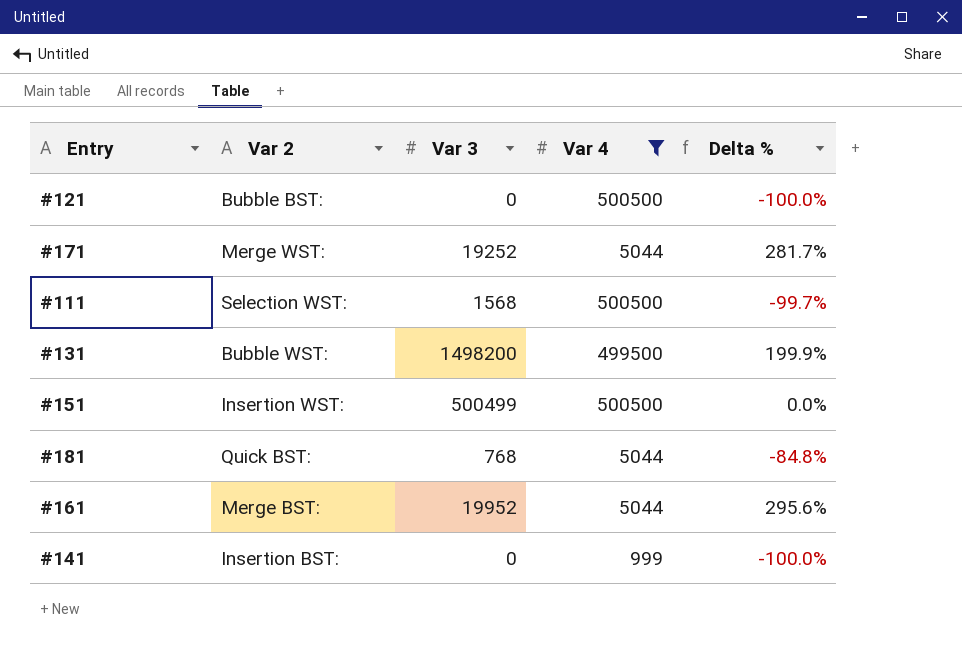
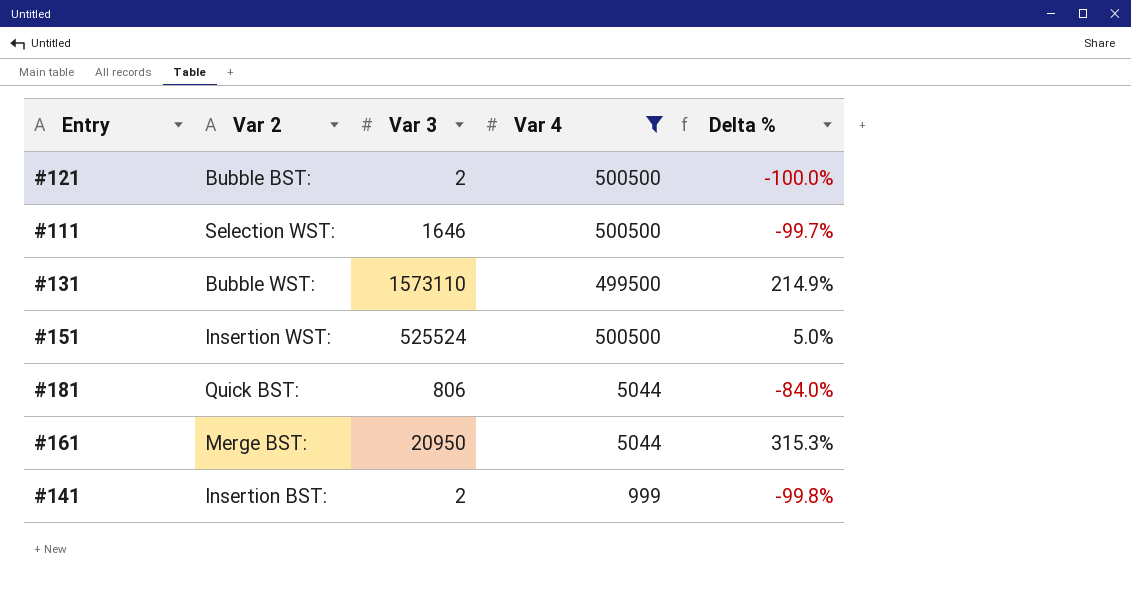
row #171: Merge WST: | 19252 | 5044 | 281.7% -> none
#121 | Var 3: 0 -> 2
#111 | Var 3: 1568 -> 1646
#131 | Var 3: 1498200 -> 1573110
#131 | Delta %: 199.9% -> 214.9%
#151 | Var 3: 500499 -> 525524
#151 | Delta %: 0.0% -> 5.0%
#181 | Var 3: 768 -> 806
#181 | Delta %: -84.8% -> -84.0%
#161 | Var 3: 19952 -> 20950
#161 | Delta %: 295.6% -> 315.3%
#141 | Var 3: 0 -> 2
#141 | Delta %: -100.0% -> -99.8%

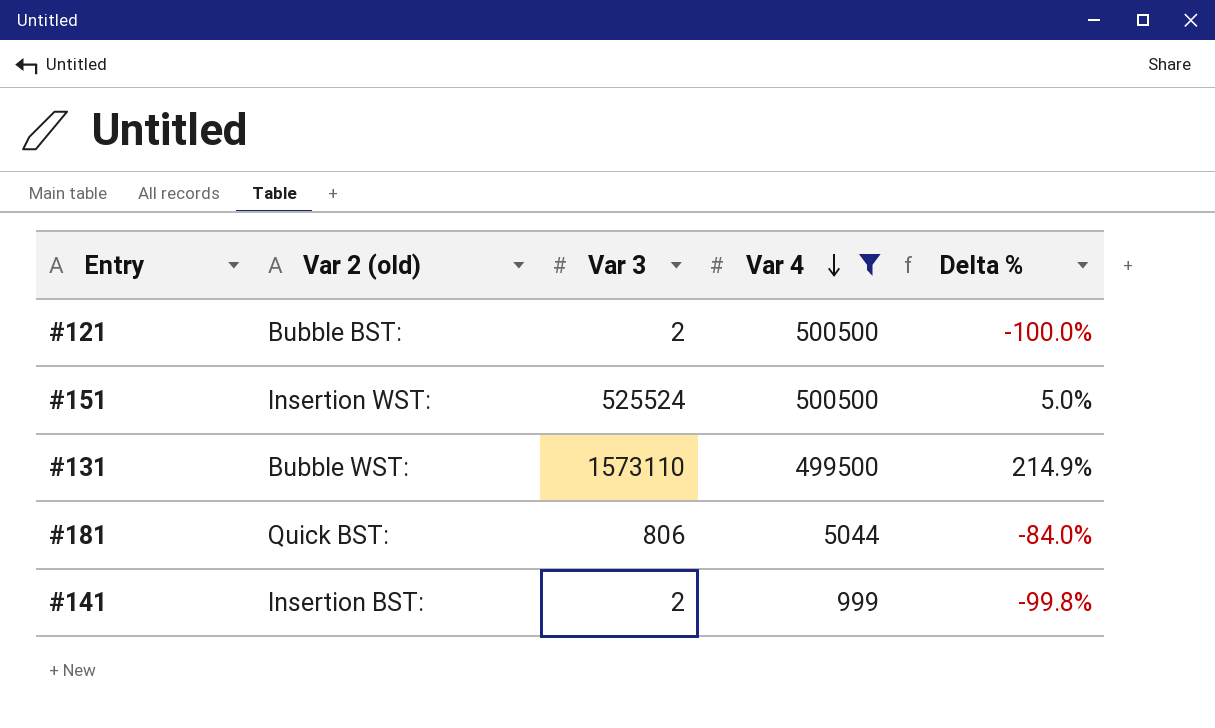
row order: none -> Var 4 descending
column name: Var 2 -> Var 2 (old)
row #111: Selection WST: | 1646 | 500500 | -99.7% -> none
row #161: Merge BST: | 20950 | 5044 | 315.3% -> none

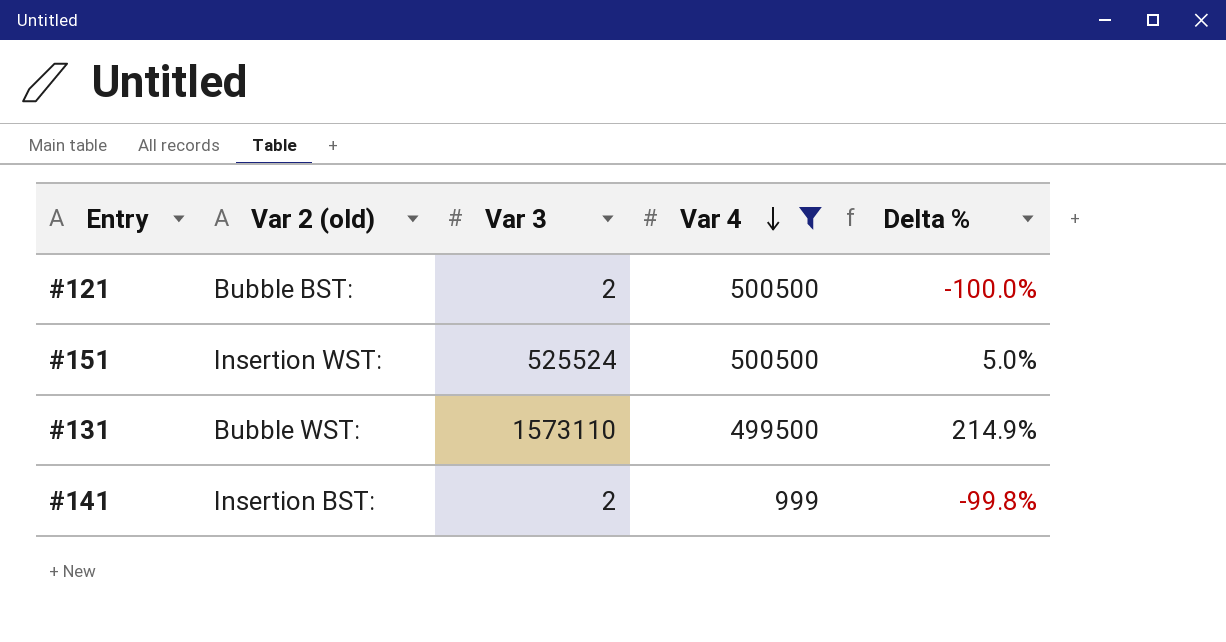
row #181: Quick BST: | 806 | 5044 | -84.0% -> none

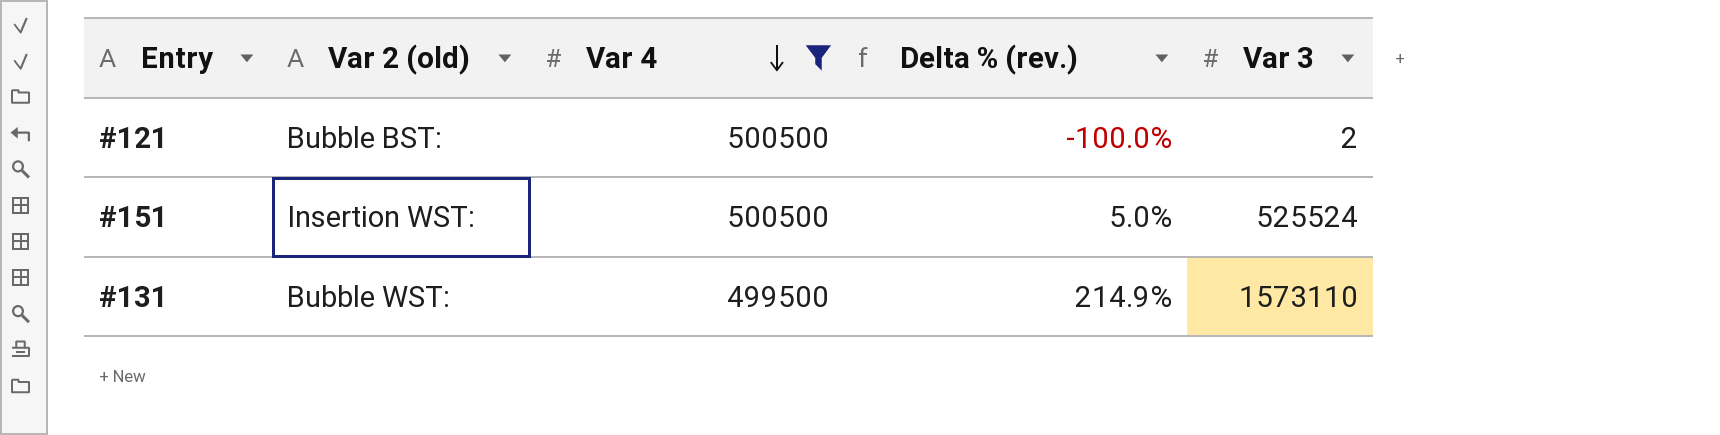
column name: Delta % -> Delta % (rev.)
column Var 3 | position: 3 -> 5
row #141: Insertion BST: | 2 | 999 | -99.8% -> none

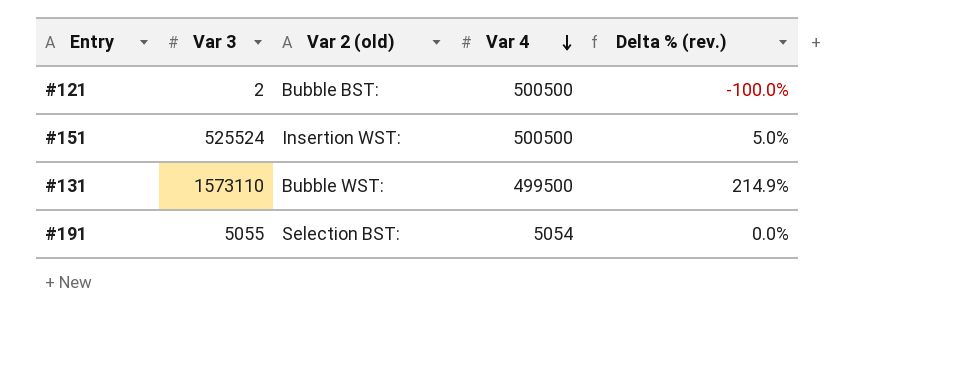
filter: Var 4 != 5054 -> none
column Var 3 | position: 5 -> 2

